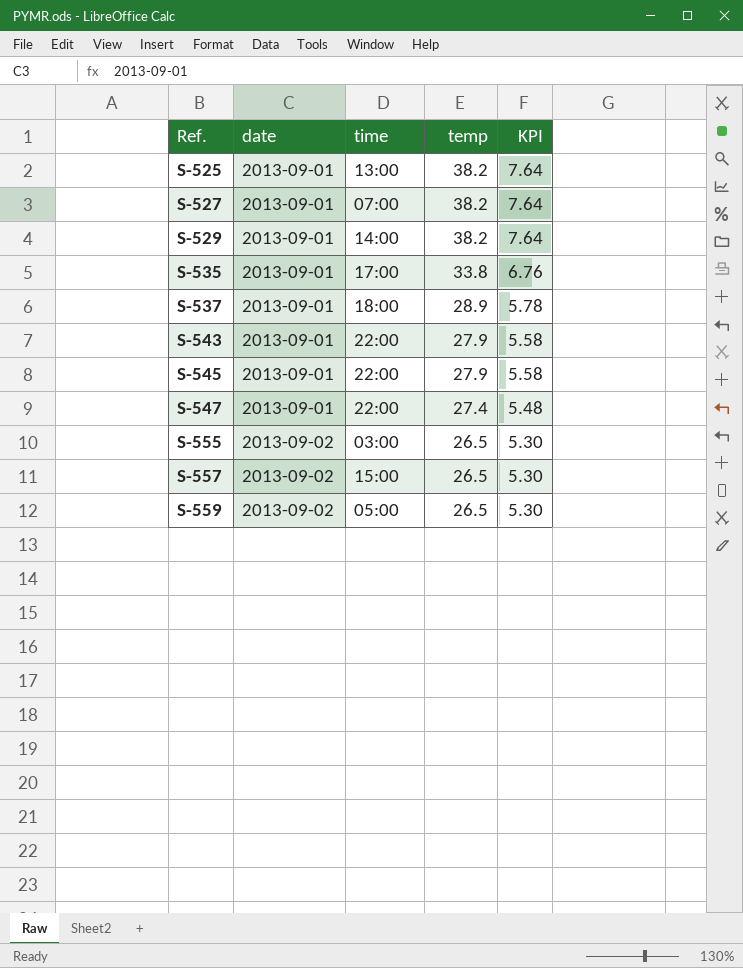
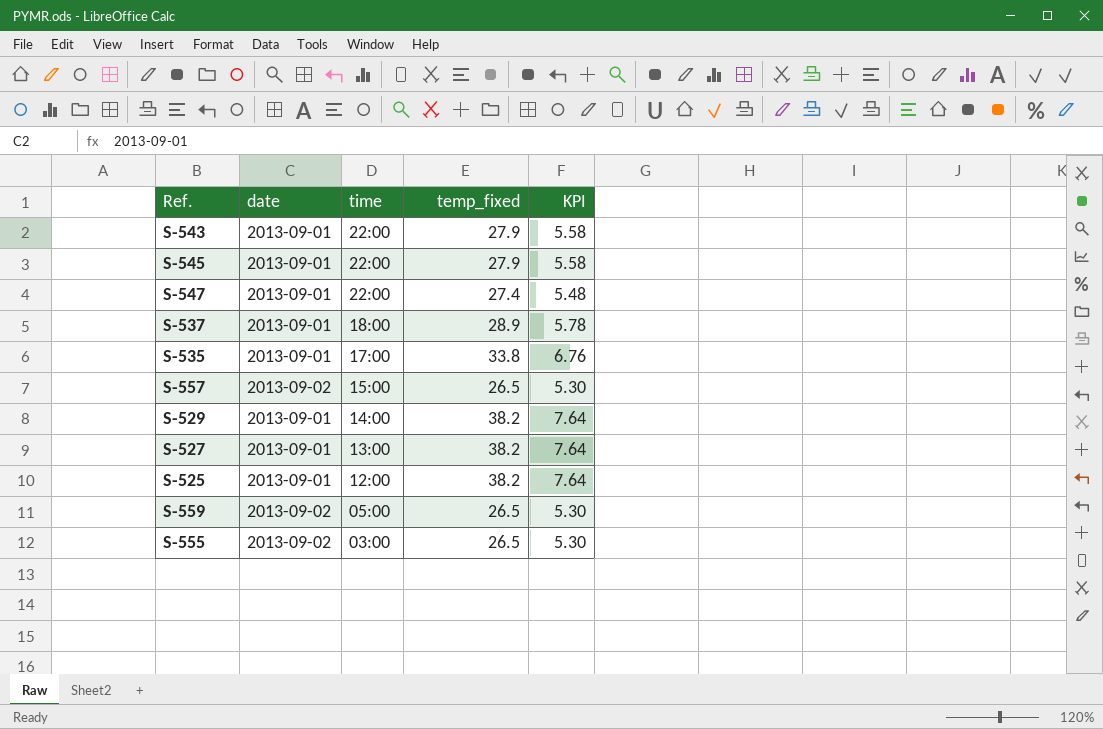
row order: Ref. ascending -> time descending
column name: temp -> temp_fixed
S-527 | time: 07:00 -> 13:00
S-525 | time: 13:00 -> 12:00

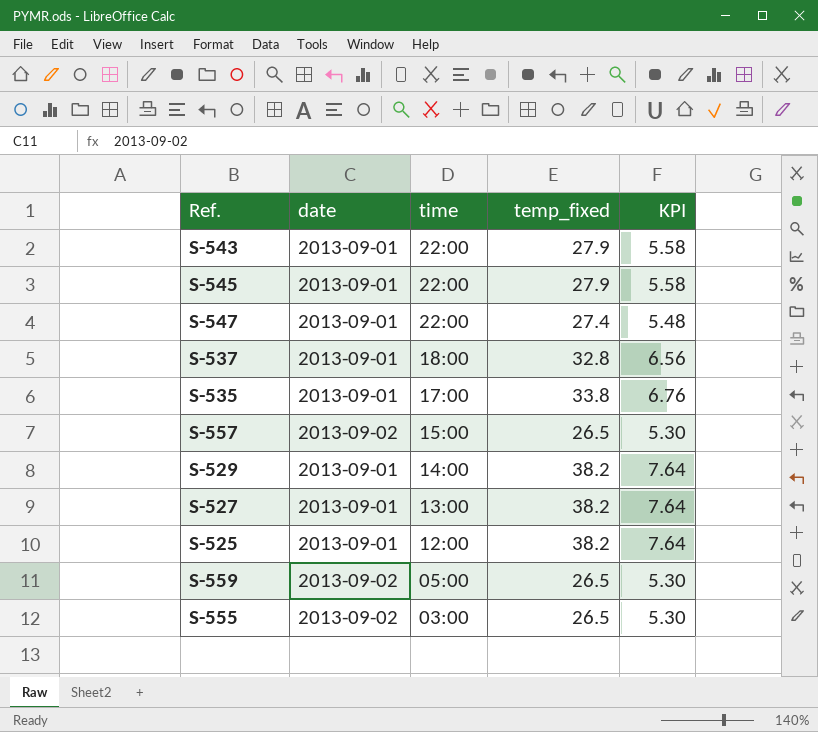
S-537 | temp_fixed: 28.9 -> 32.8
S-537 | KPI: 5.78 -> 6.56

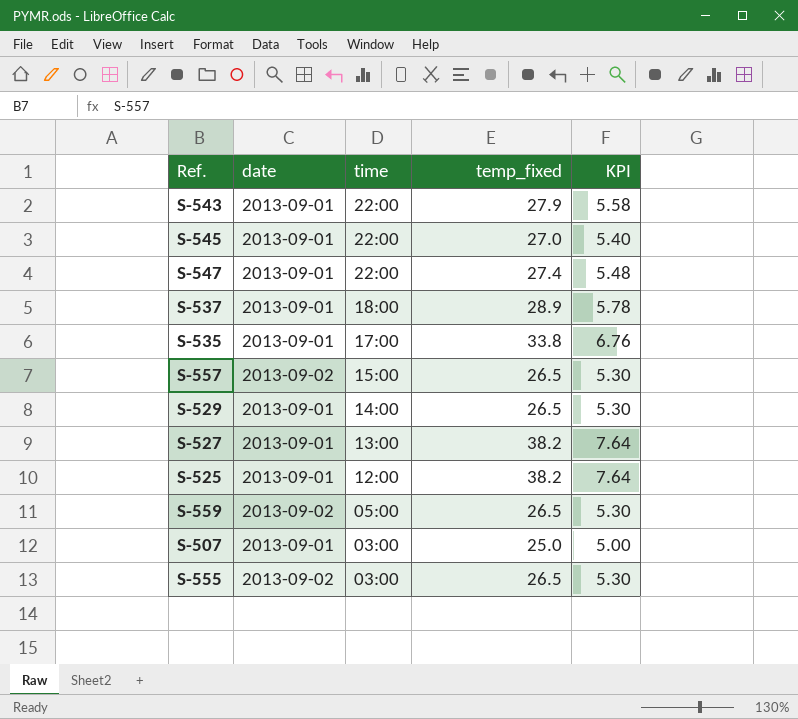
S-545 | temp_fixed: 27.9 -> 27.0
S-545 | KPI: 5.58 -> 5.40
S-537 | temp_fixed: 32.8 -> 28.9
S-537 | KPI: 6.56 -> 5.78
S-529 | temp_fixed: 38.2 -> 26.5
S-529 | KPI: 7.64 -> 5.30
row S-507: none -> 2013-09-01 | 03:00 | 25.0 | 5.00

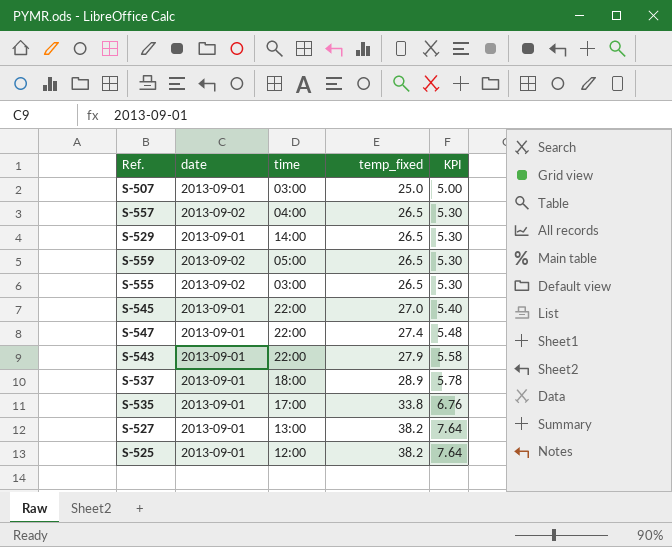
row order: time descending -> temp_fixed ascending
S-557 | time: 15:00 -> 04:00

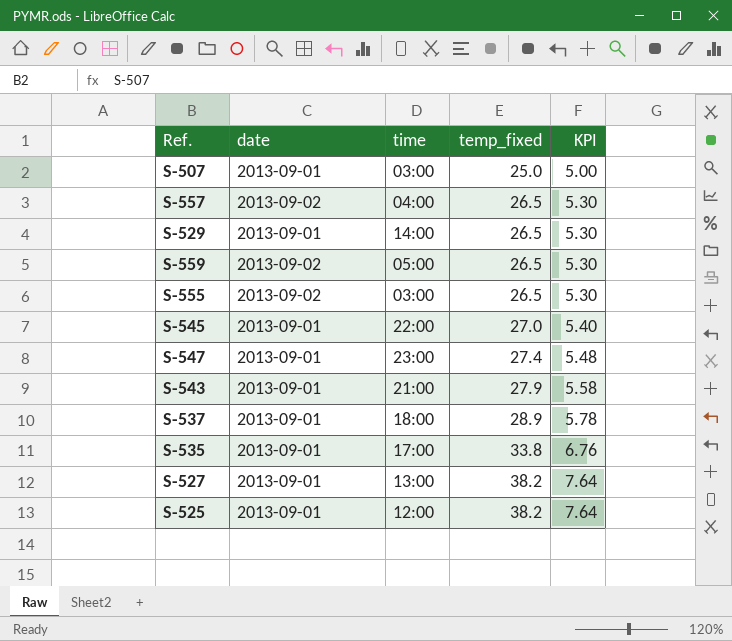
S-547 | time: 22:00 -> 23:00
S-543 | time: 22:00 -> 21:00

